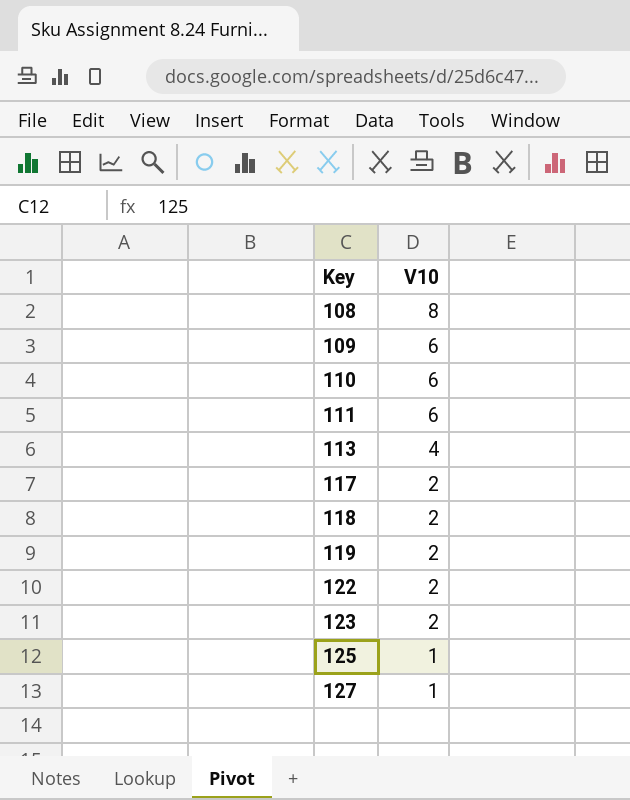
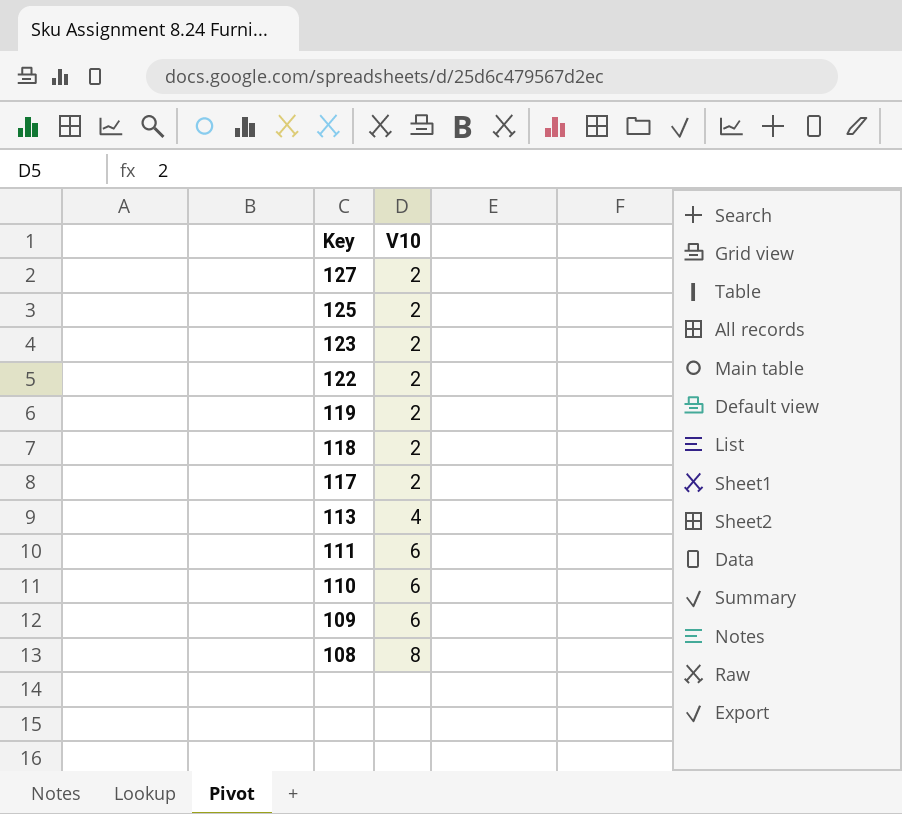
row order: Key ascending -> Key descending
127 | V10: 1 -> 2
125 | V10: 1 -> 2

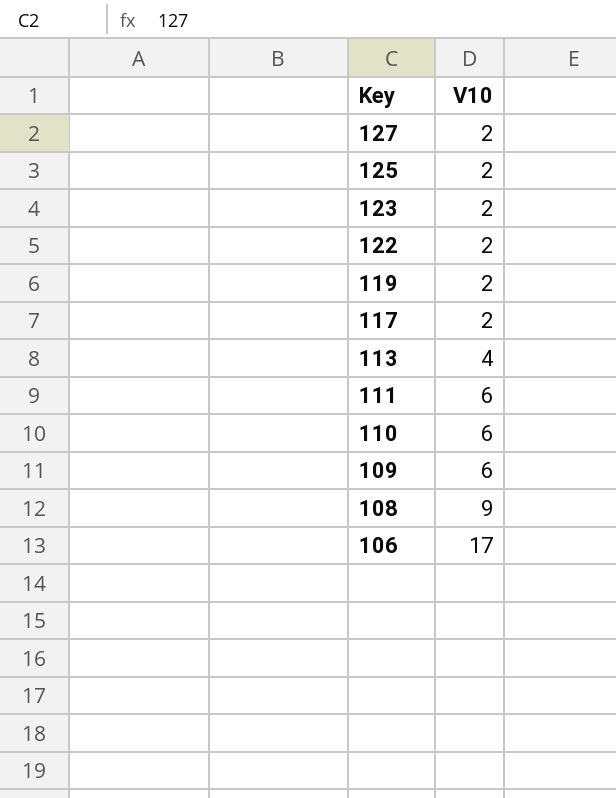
row 118: 2 -> none
108 | V10: 8 -> 9
row 106: none -> 17

